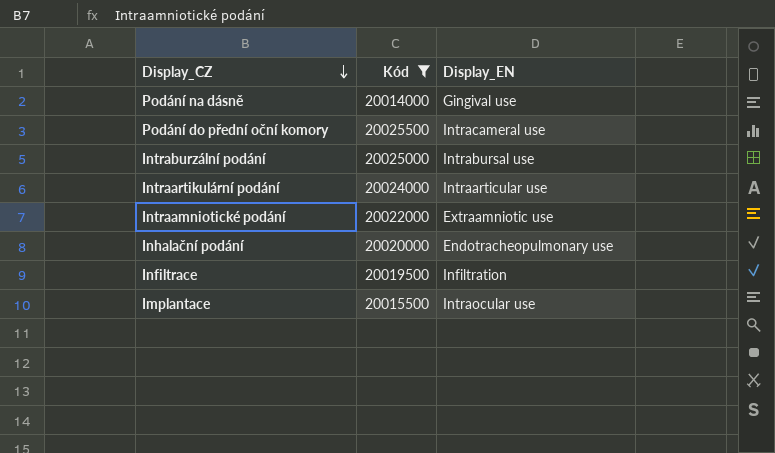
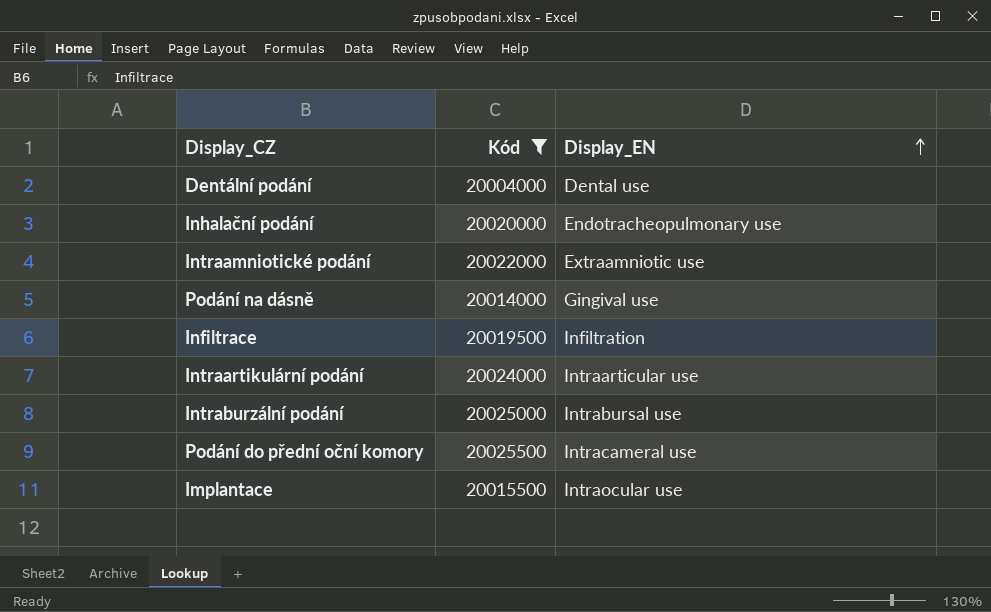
row order: Display_CZ descending -> Display_EN ascending
row Dentální podání: none -> 20004000 | Dental use

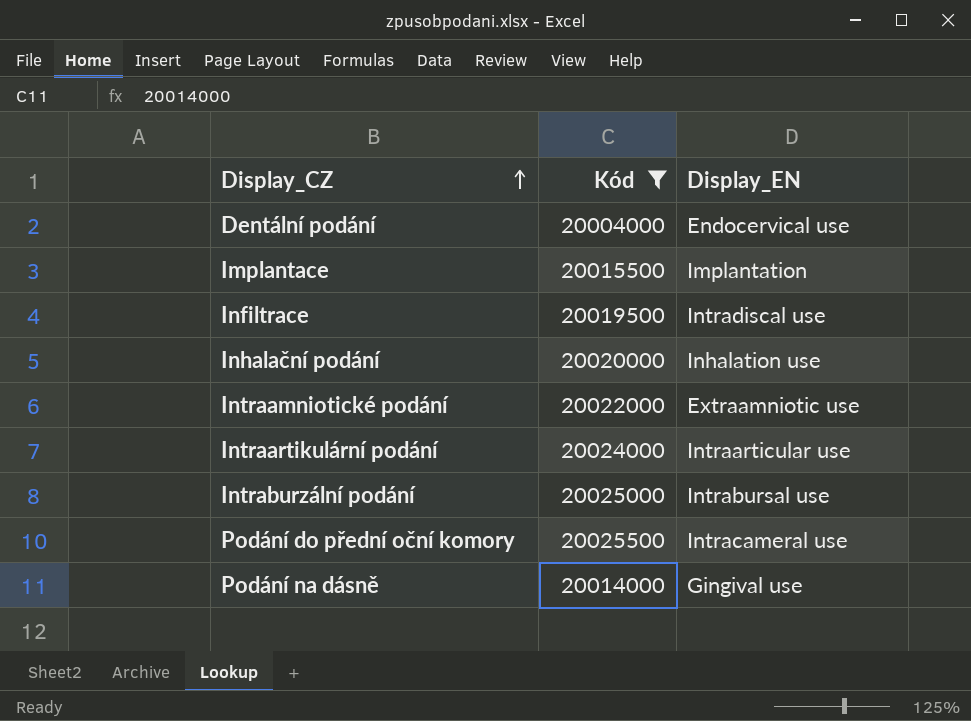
row order: Display_EN ascending -> Display_CZ ascending
Dentální podání | Display_EN: Dental use -> Endocervical use
Implantace | Display_EN: Intraocular use -> Implantation
Infiltrace | Display_EN: Infiltration -> Intradiscal use
Inhalační podání | Display_EN: Endotracheopulmonary use -> Inhalation use

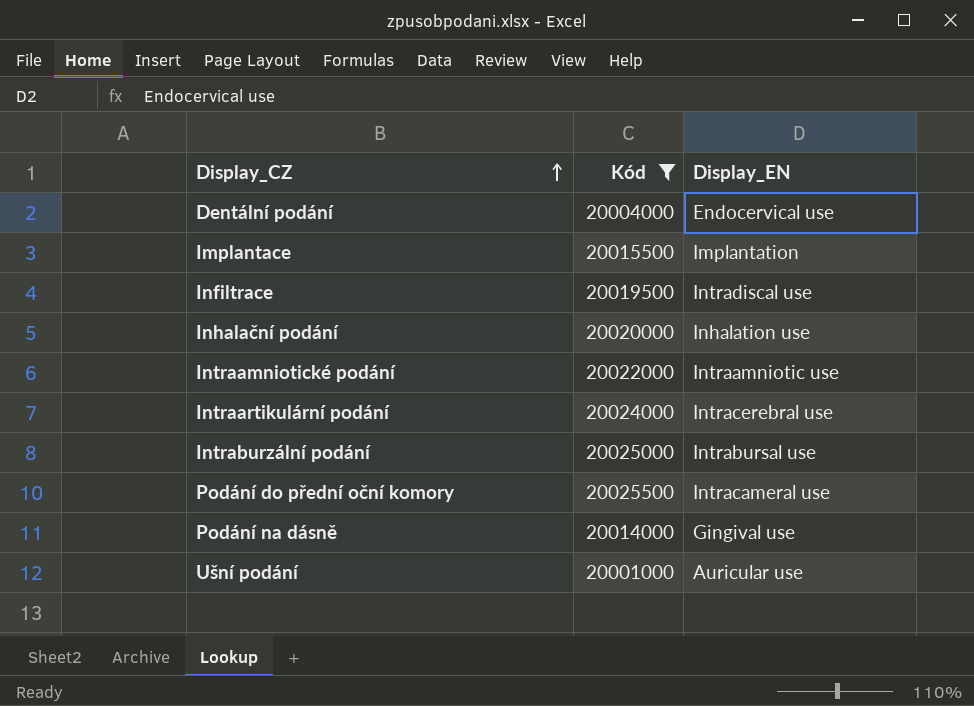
Intraamniotické podání | Display_EN: Extraamniotic use -> Intraamniotic use
Intraartikulární podání | Display_EN: Intraarticular use -> Intracerebral use
row Ušní podání: none -> 20001000 | Auricular use

